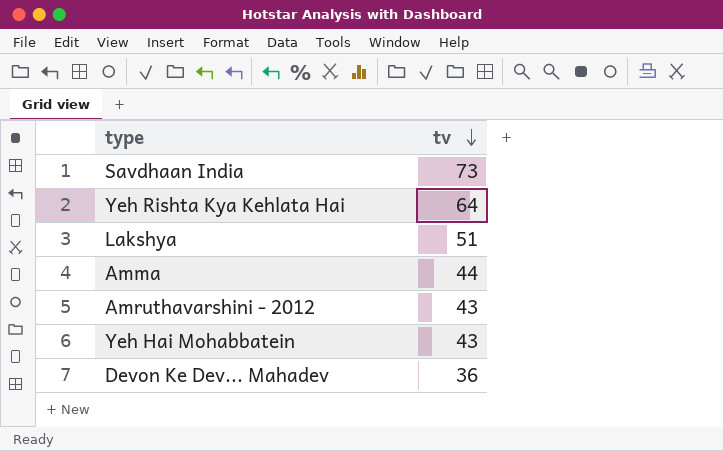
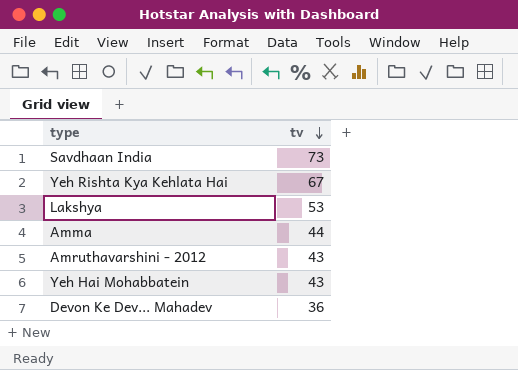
Yeh Rishta Kya Kehlata Hai | tv: 64 -> 67
Lakshya | tv: 51 -> 53

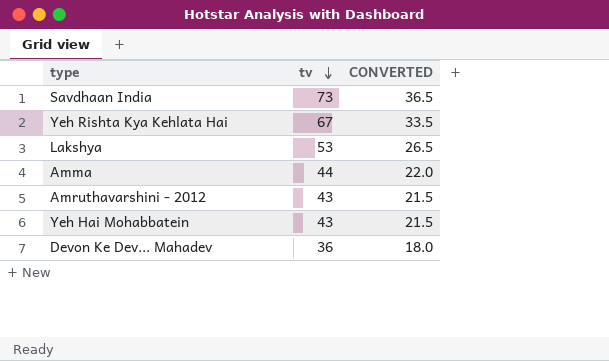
column CONVERTED | formula: none -> [tv] * 0.5

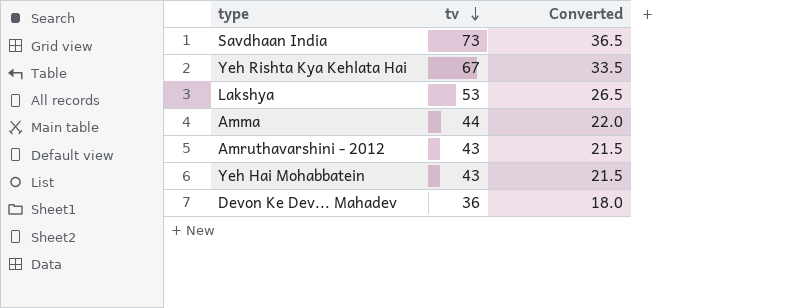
column name: CONVERTED -> Converted

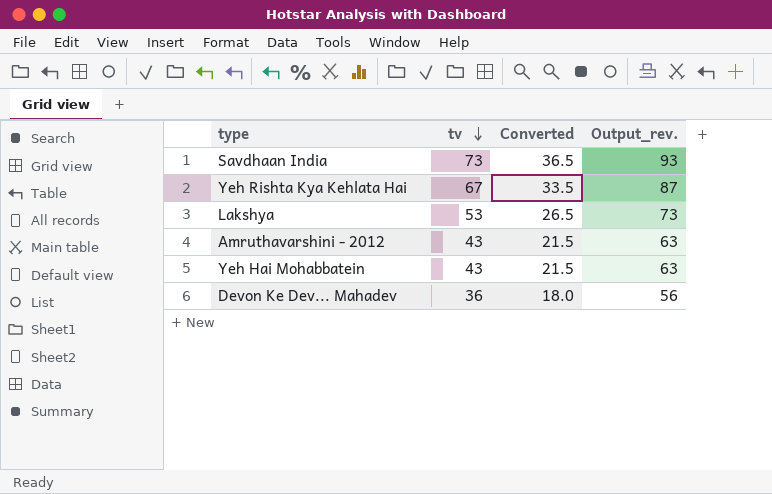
column Output_rev. | formula: none -> [tv] + 20
row Amma: 44 | 22.0 -> none

